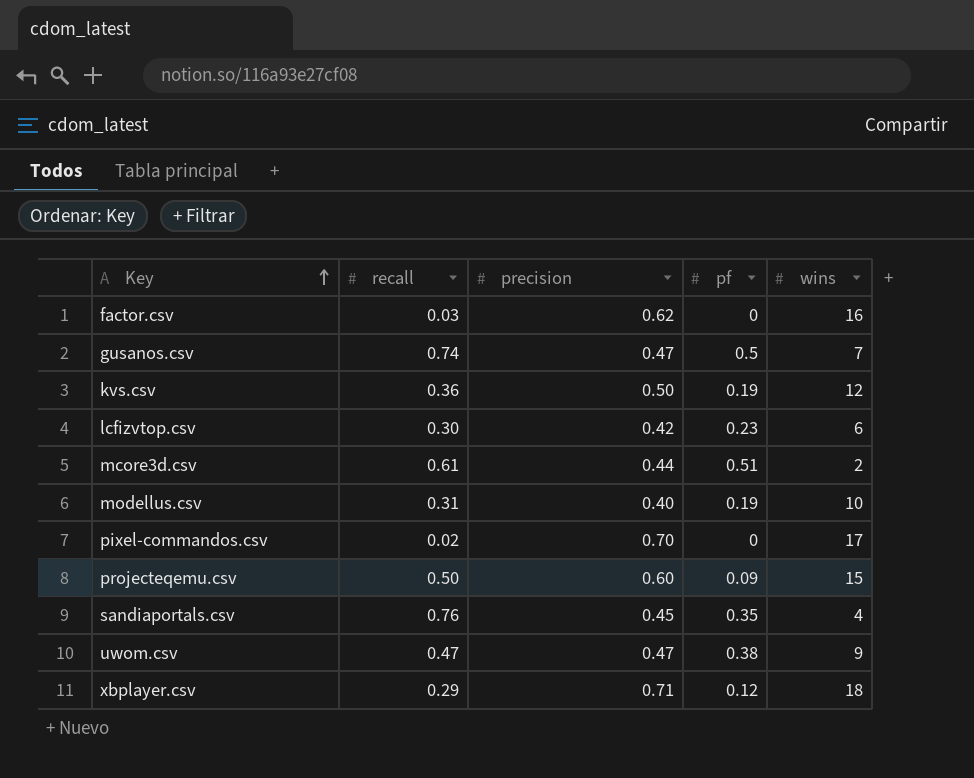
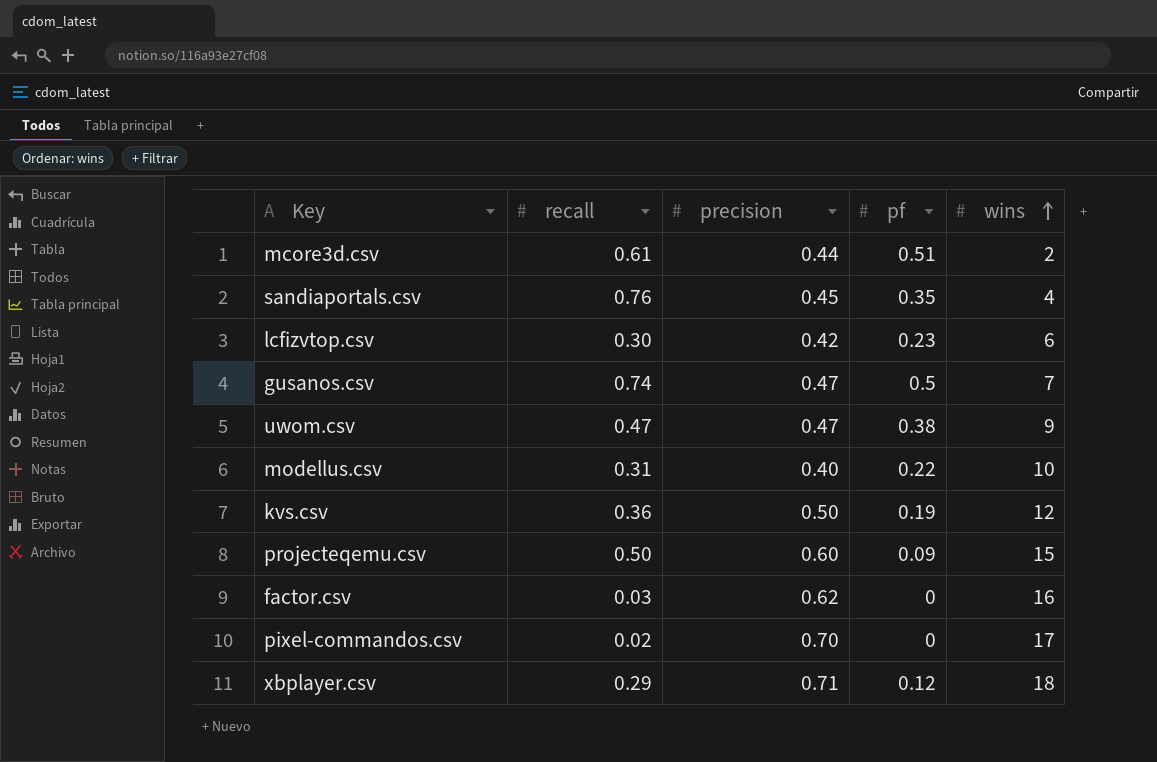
row order: Key ascending -> wins ascending
modellus.csv | pf: 0.19 -> 0.22

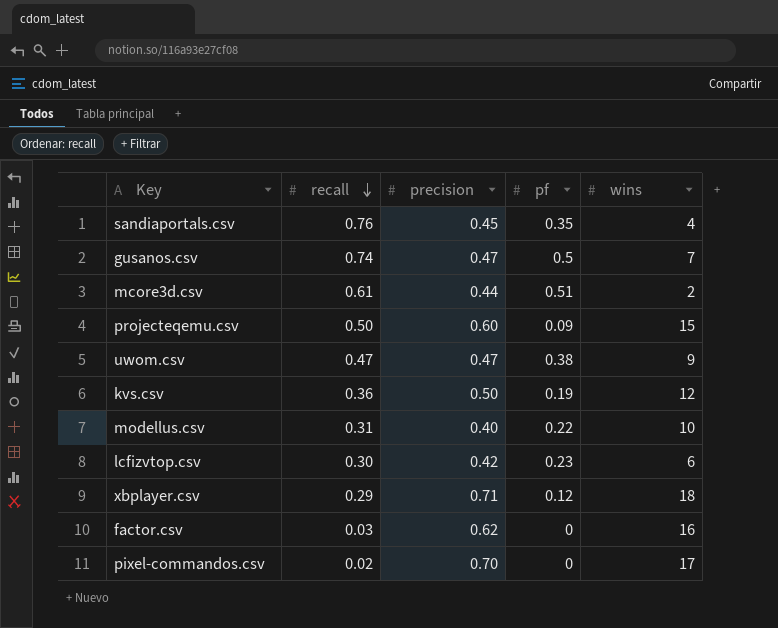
row order: wins ascending -> recall descending

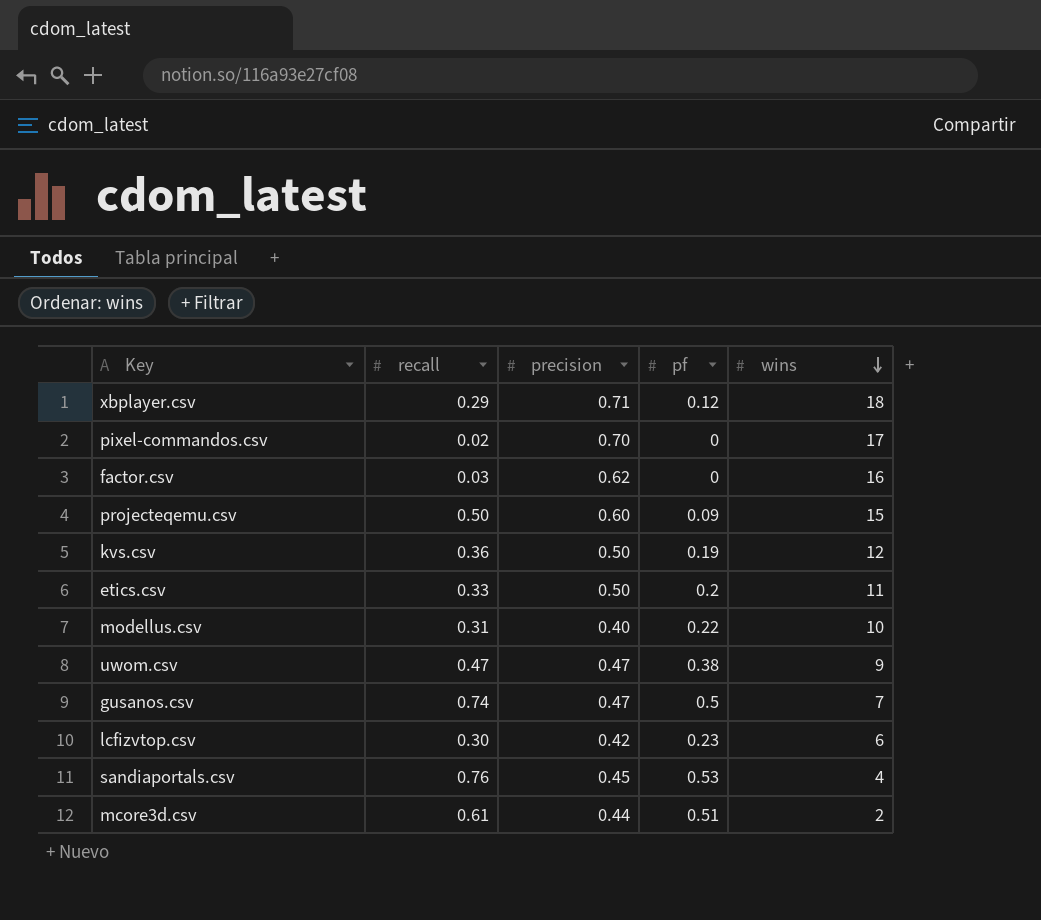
row order: recall descending -> wins descending
row etics.csv: none -> 0.33 | 0.50 | 0.2 | 11
sandiaportals.csv | pf: 0.35 -> 0.53

